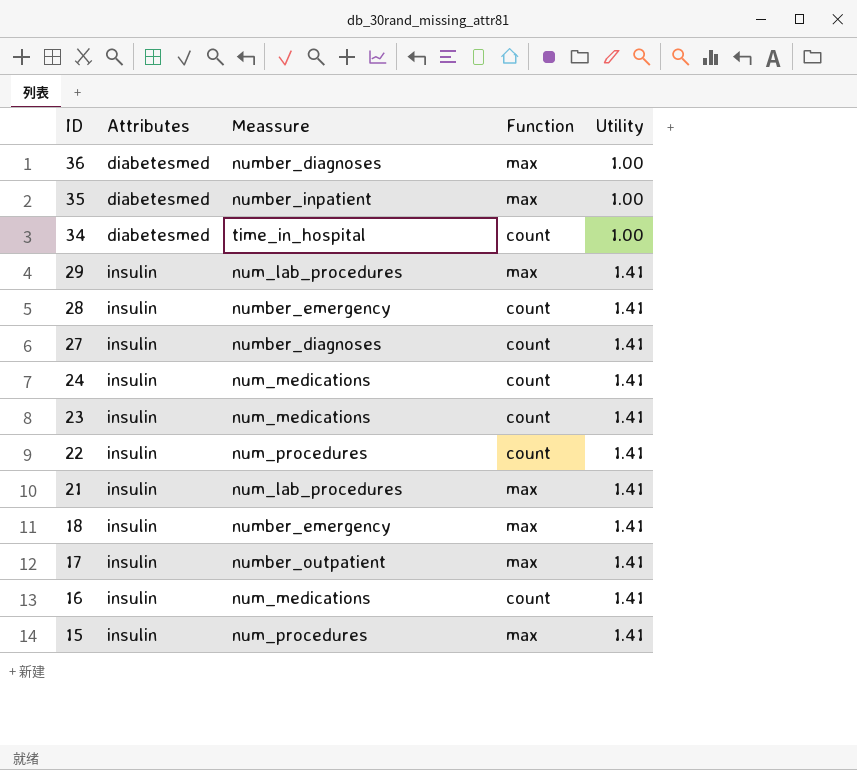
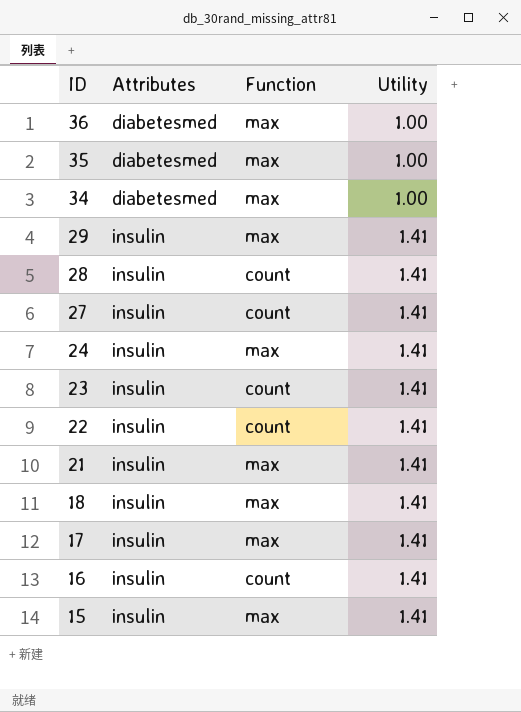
column Meassure | position: 3 -> none
34 | Function: count -> max
24 | Function: count -> max

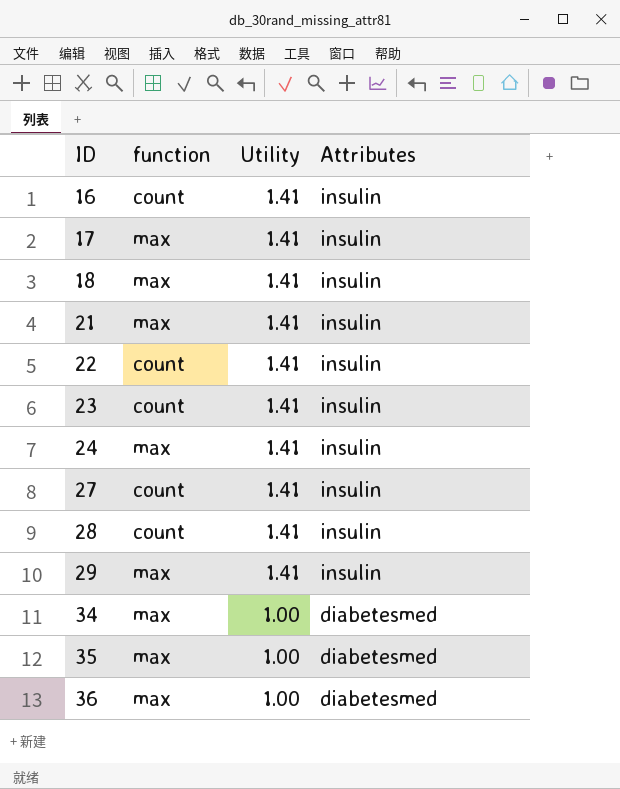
row order: ID descending -> ID ascending
column name: Function -> function
column Attributes | position: 2 -> 4
row 15: insulin | max | 1.41 -> none

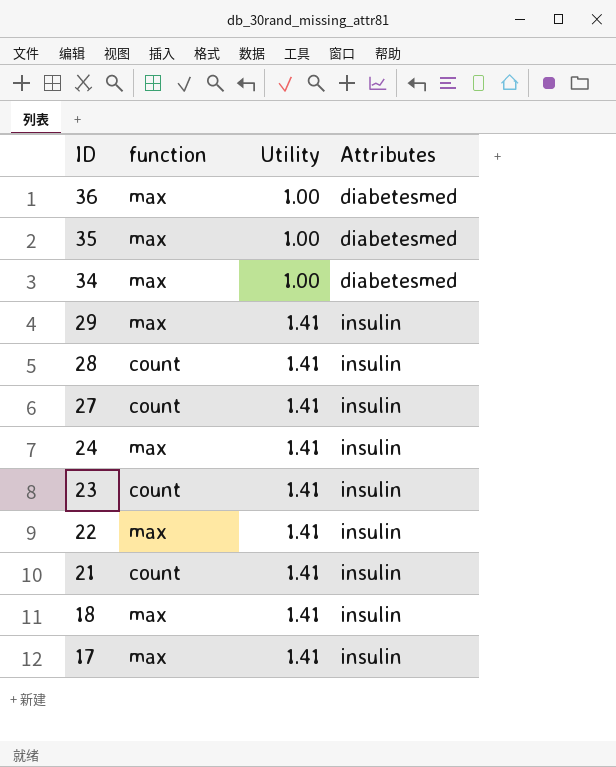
row order: ID ascending -> ID descending
row 16: count | 1.41 | insulin -> none
22 | function: count -> max
21 | function: max -> count

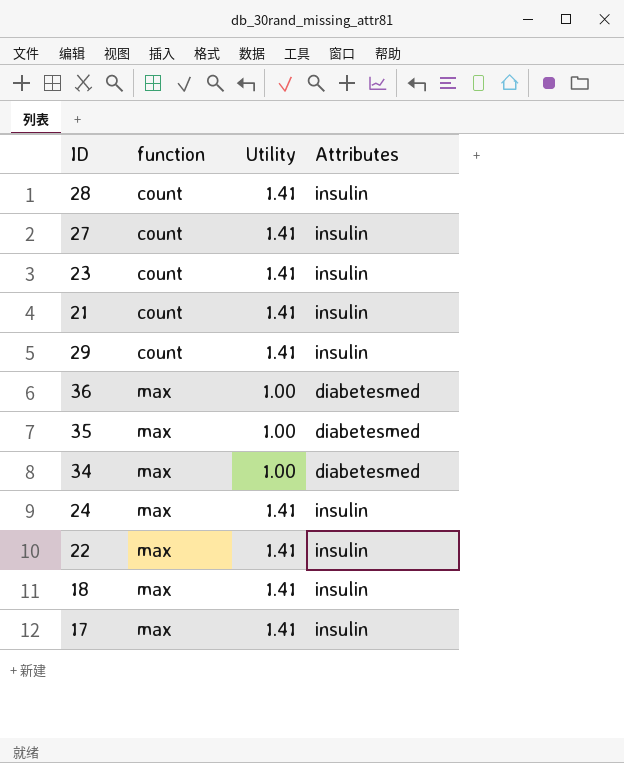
row order: ID descending -> function ascending
29 | function: max -> count

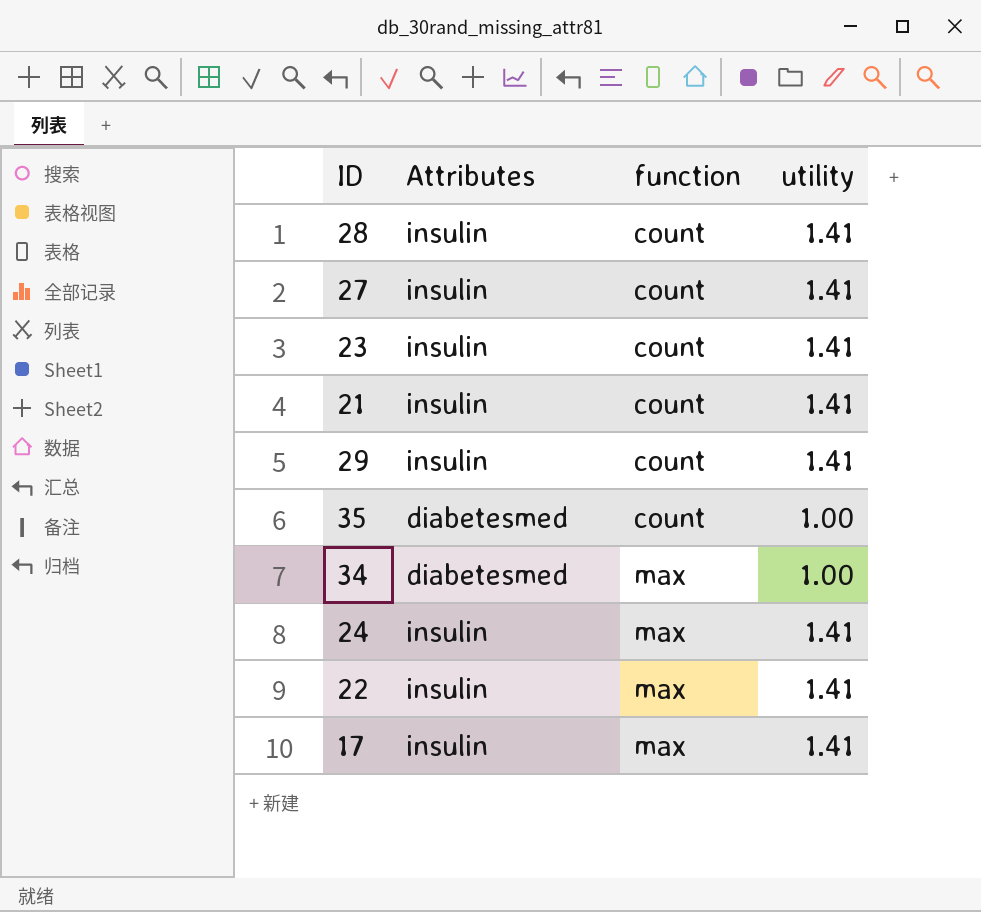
column Attributes | position: 4 -> 2
column name: Utility -> utility
row 36: max | 1.00 | diabetesmed -> none
row 18: max | 1.41 | insulin -> none
35 | function: max -> count

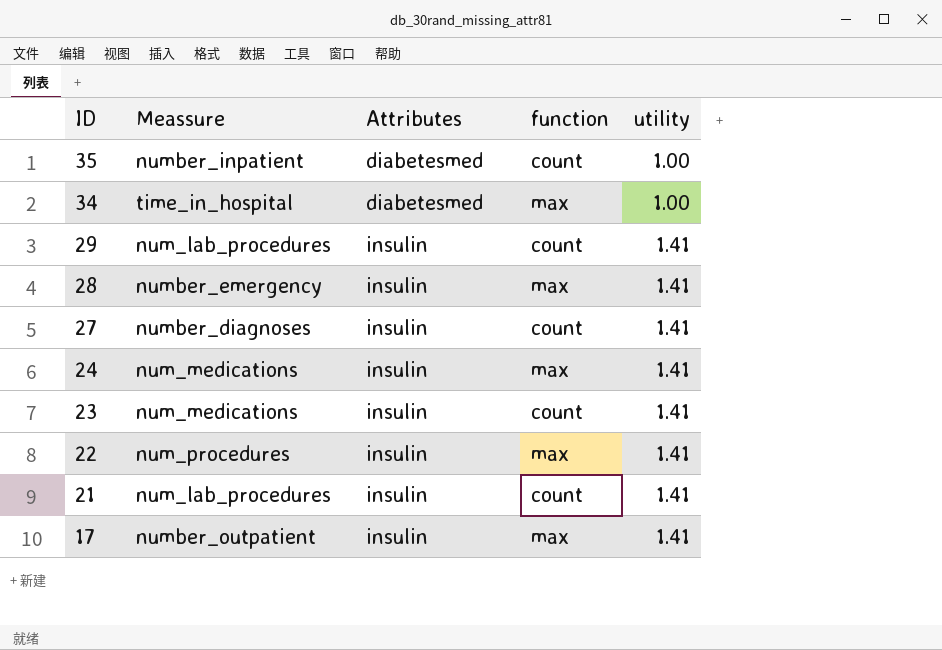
row order: function ascending -> ID descending
column Meassure | position: none -> 2
28 | function: count -> max

